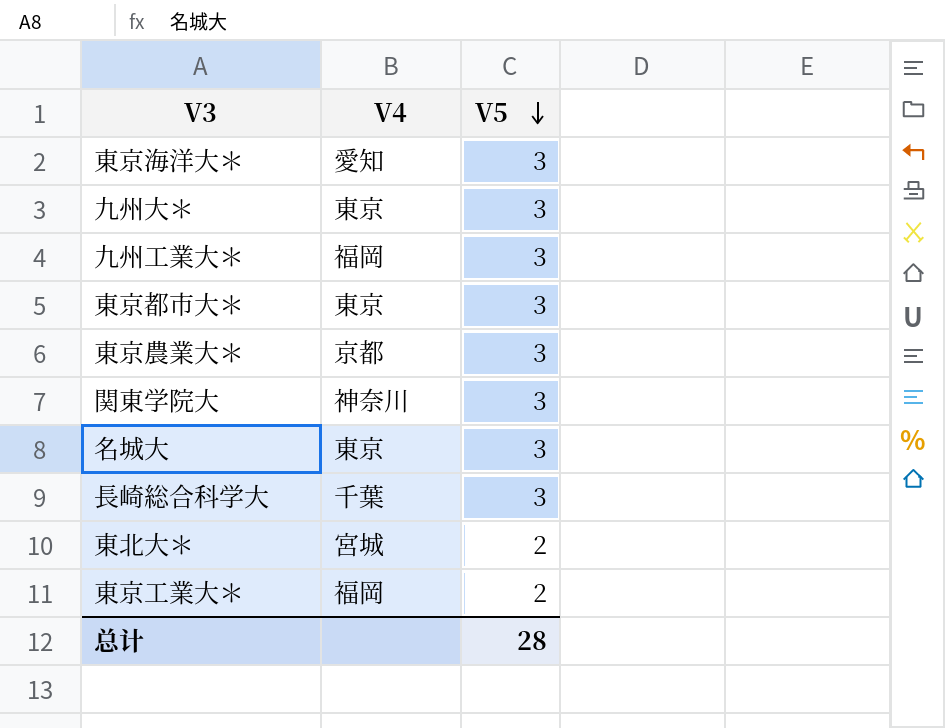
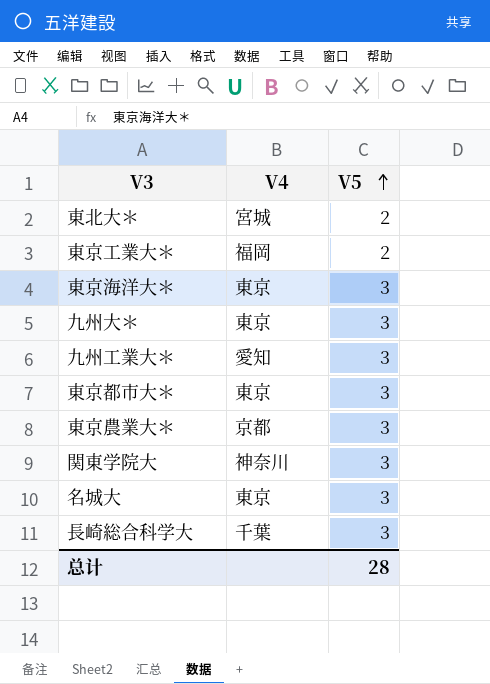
row order: V5 descending -> V5 ascending
東京海洋大＊ | V4: 愛知 -> 東京
九州工業大＊ | V4: 福岡 -> 愛知

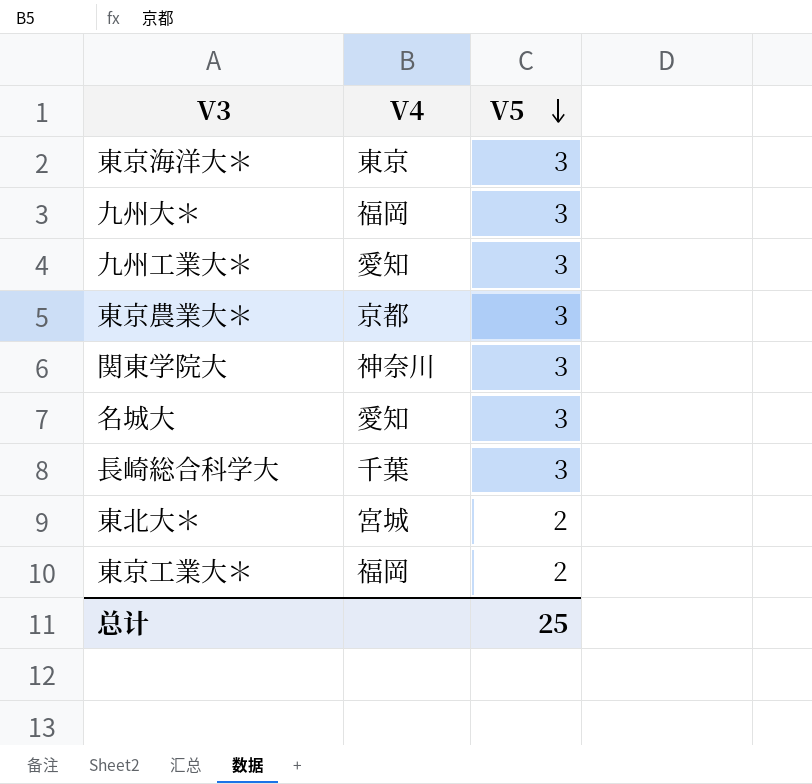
row order: V5 ascending -> V5 descending
row 東京都市大＊: 東京 | 3 -> none
九州大＊ | V4: 東京 -> 福岡
名城大 | V4: 東京 -> 愛知
总计 | V5: 28 -> 25

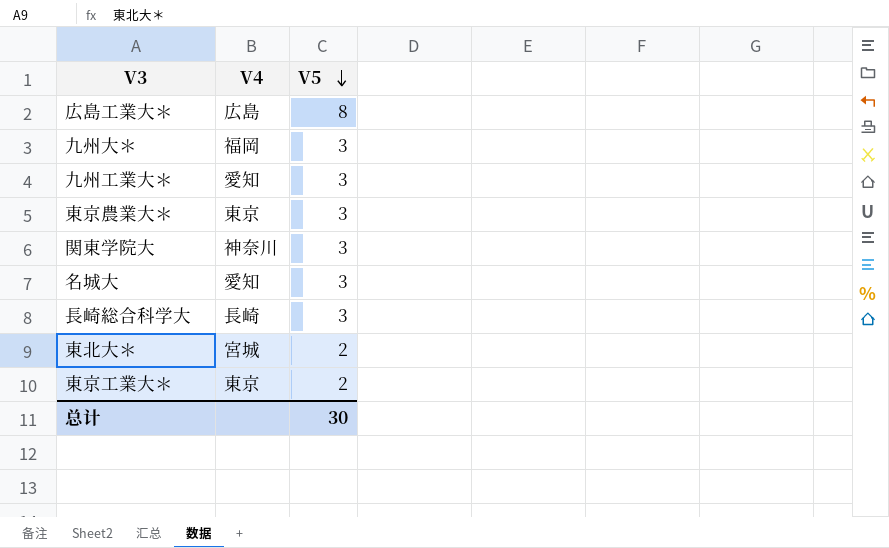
row 東京海洋大＊: 東京 | 3 -> none
row 広島工業大＊: none -> 広島 | 8
東京農業大＊ | V4: 京都 -> 東京
長崎総合科学大 | V4: 千葉 -> 長崎
東京工業大＊ | V4: 福岡 -> 東京
总计 | V5: 25 -> 30

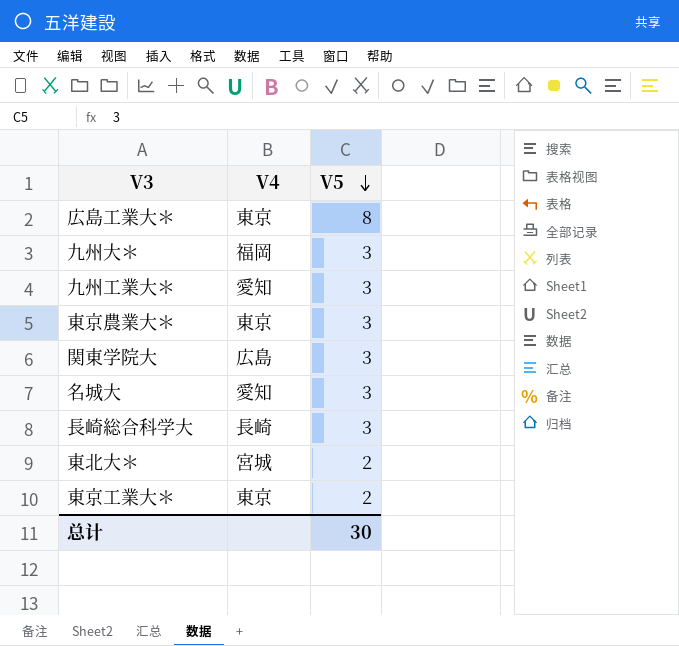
広島工業大＊ | V4: 広島 -> 東京
関東学院大 | V4: 神奈川 -> 広島

